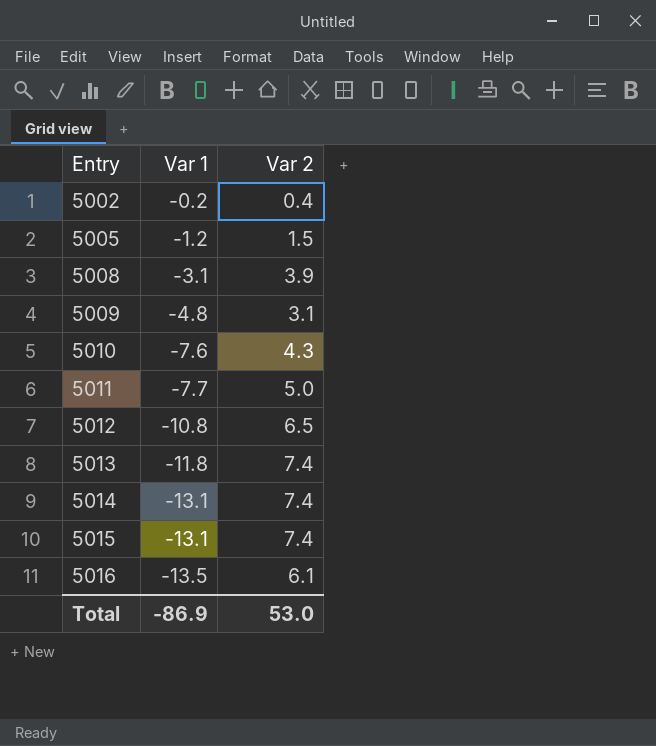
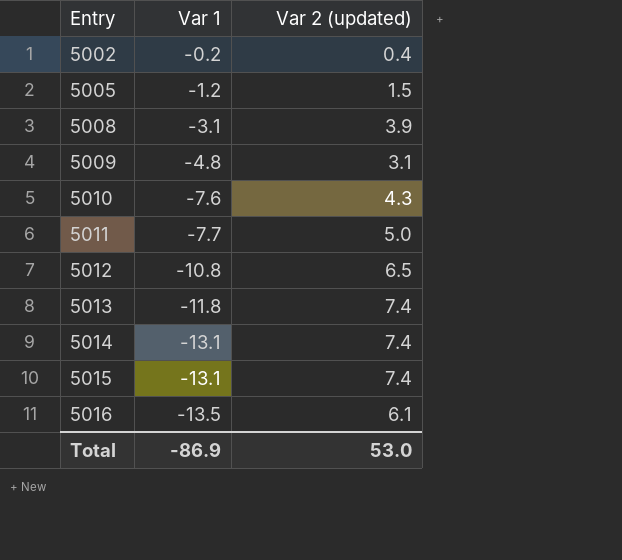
column name: Var 2 -> Var 2 (updated)

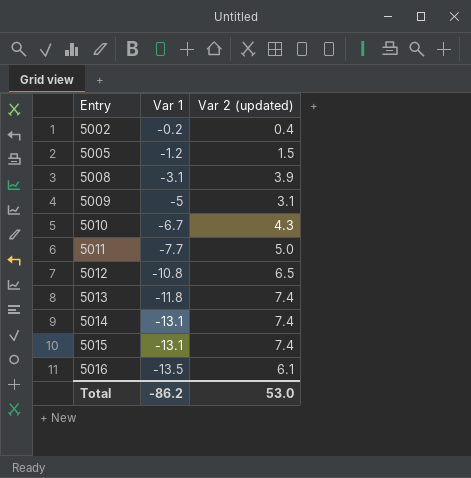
5009 | Var 1: -4.8 -> -5
5010 | Var 1: -7.6 -> -6.7
Total | Var 1: -86.9 -> -86.2

